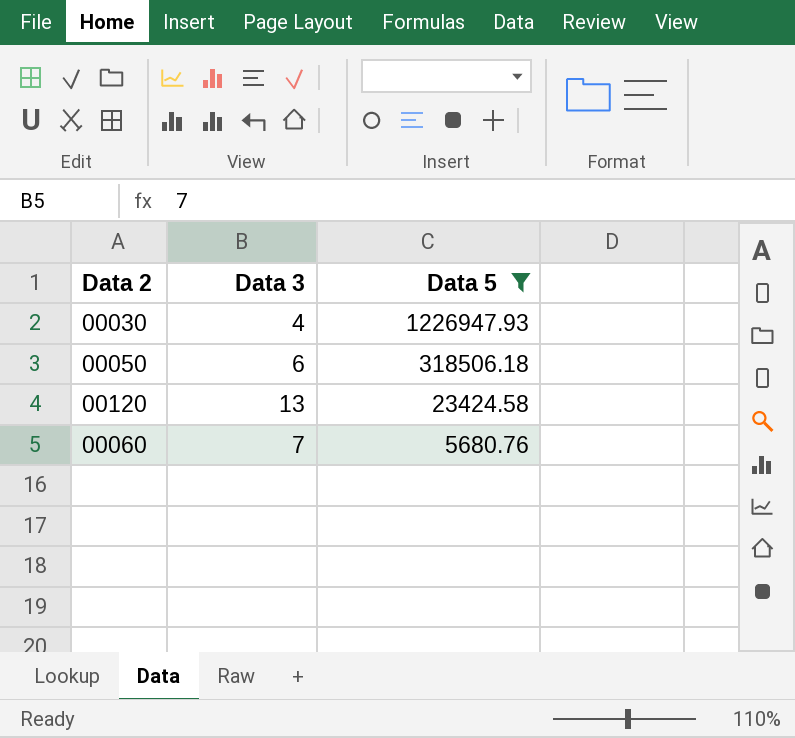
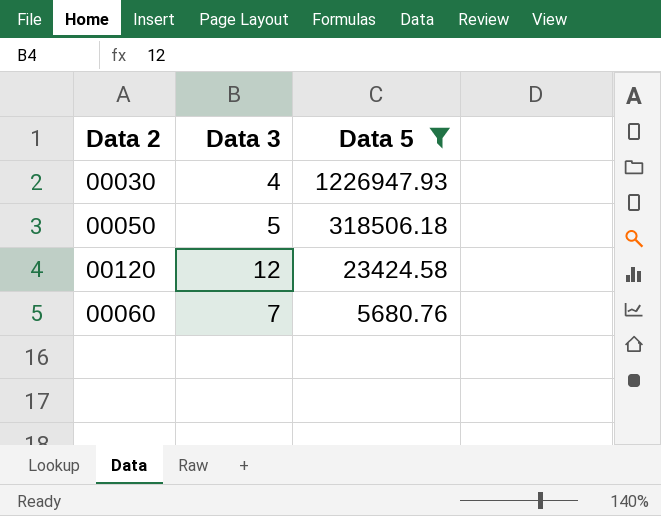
00050 | Data 3: 6 -> 5
00120 | Data 3: 13 -> 12

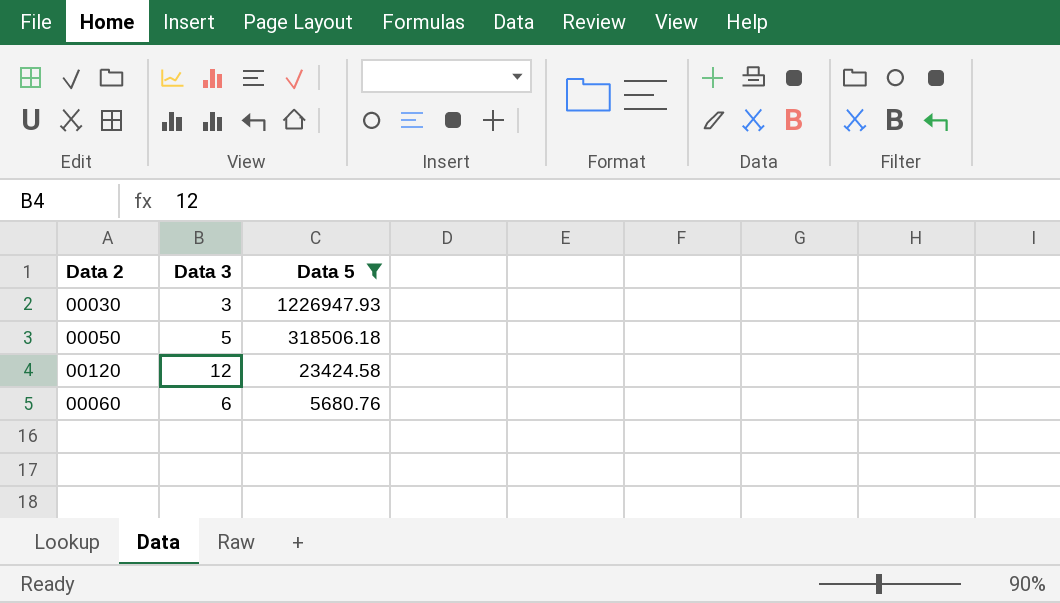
00030 | Data 3: 4 -> 3
00060 | Data 3: 7 -> 6

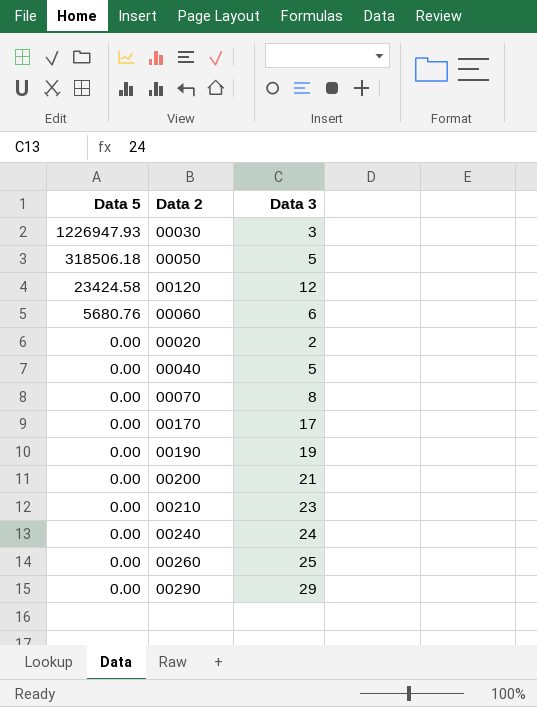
filter: Data 5 != 0.00 -> none
column Data 5 | position: 3 -> 1

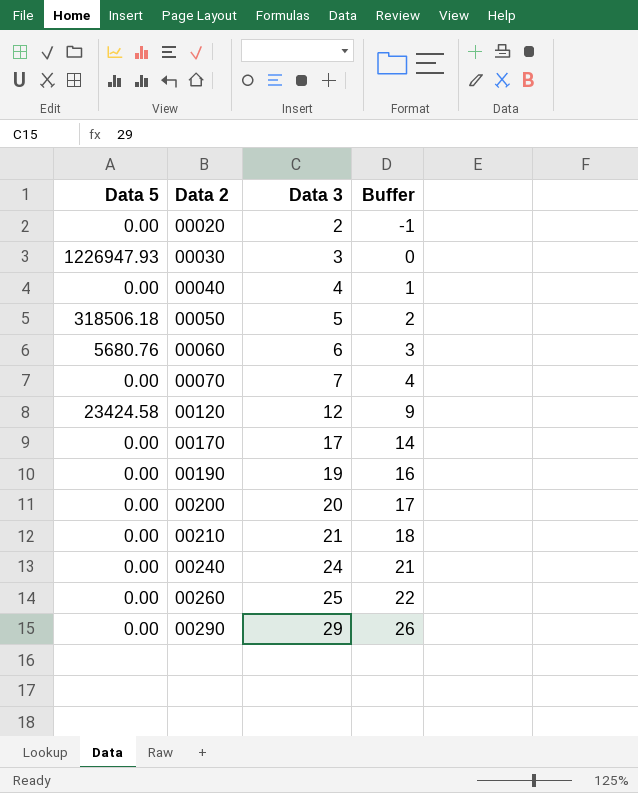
row order: Data 5 descending -> Data 2 ascending
column Buffer | formula: none -> [Data 3] - 3
00040 | Data 3: 5 -> 4
00070 | Data 3: 8 -> 7
00200 | Data 3: 21 -> 20
00210 | Data 3: 23 -> 21

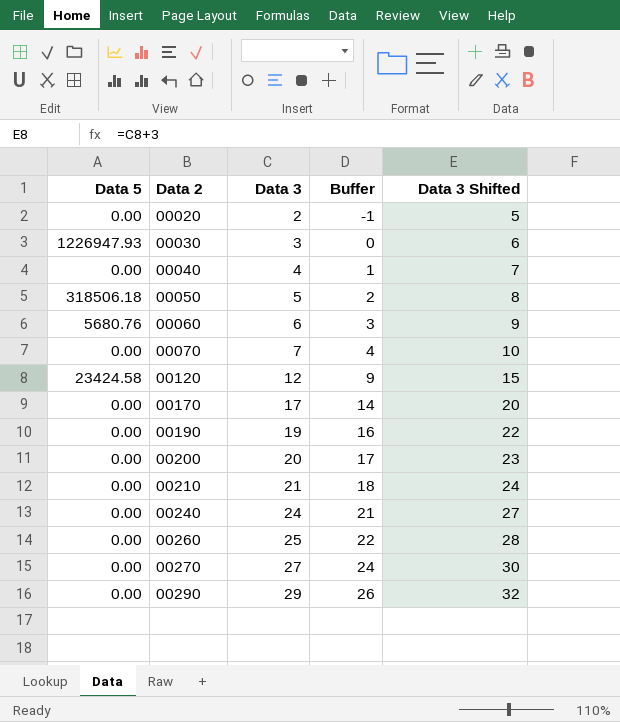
column Data 3 Shifted | formula: none -> [Data 3] + 3
row 00270: none -> 0.00 | 27 | 24 | 30

